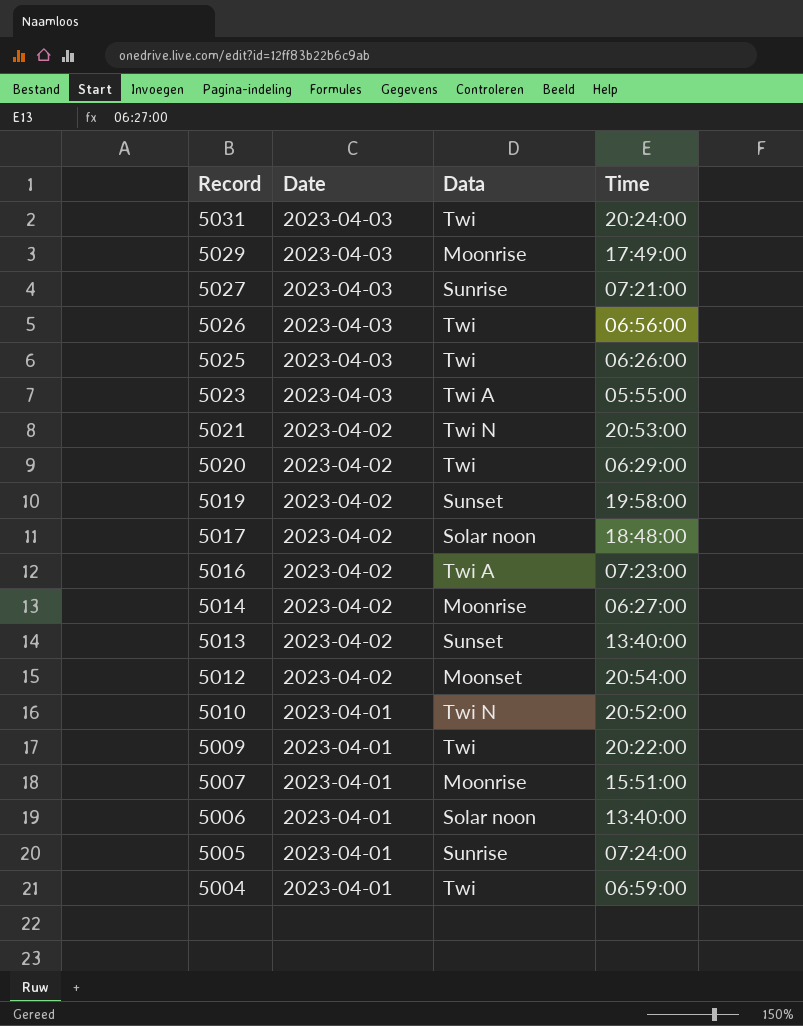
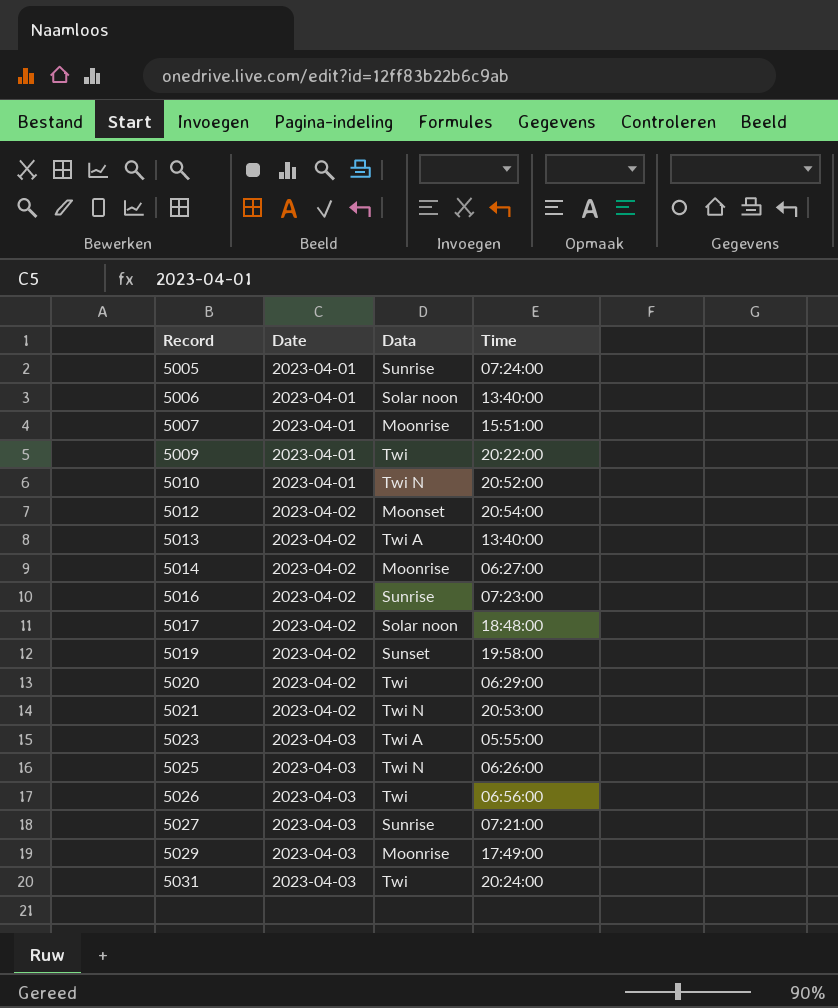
row order: Record descending -> Record ascending
row 5004: 2023-04-01 | Twi | 06:59:00 -> none
5013 | Data: Sunset -> Twi A
5016 | Data: Twi A -> Sunrise
5025 | Data: Twi -> Twi N

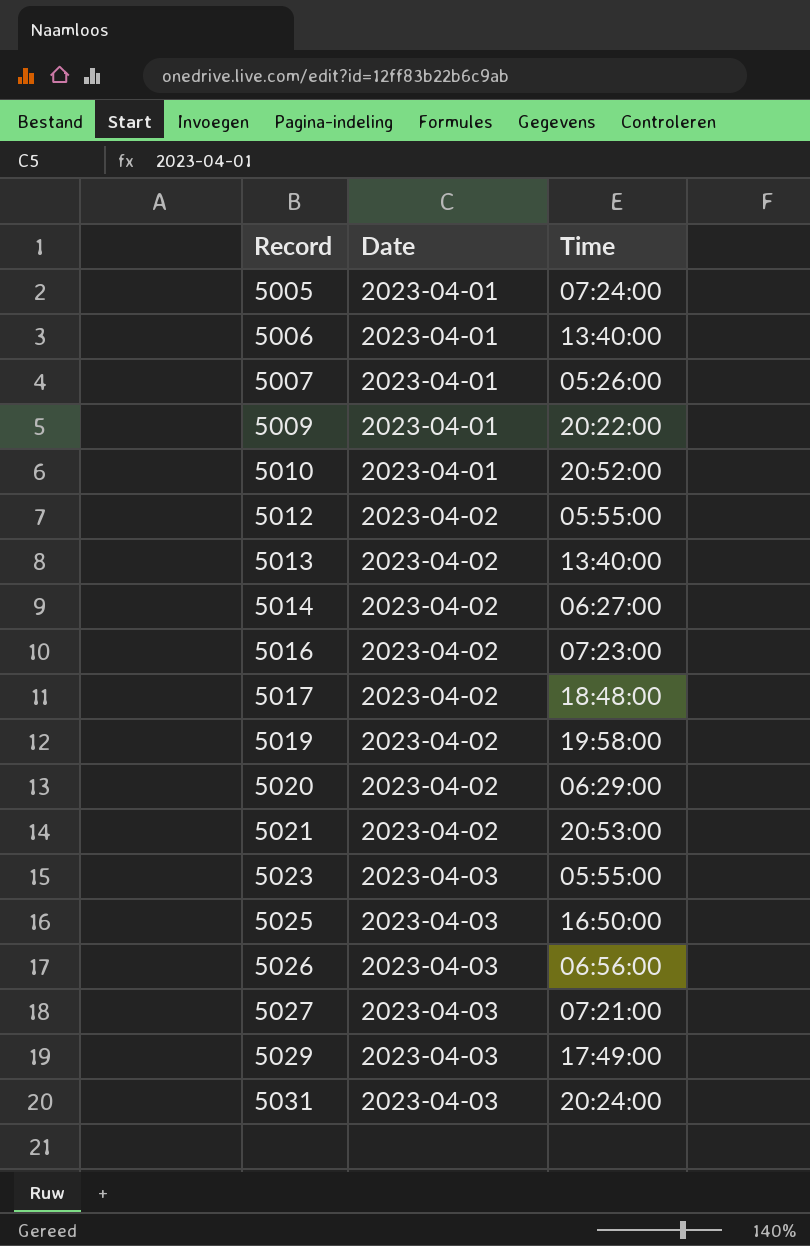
column Data | position: 3 -> none
5007 | Time: 15:51:00 -> 05:26:00
5012 | Time: 20:54:00 -> 05:55:00
5025 | Time: 06:26:00 -> 16:50:00

